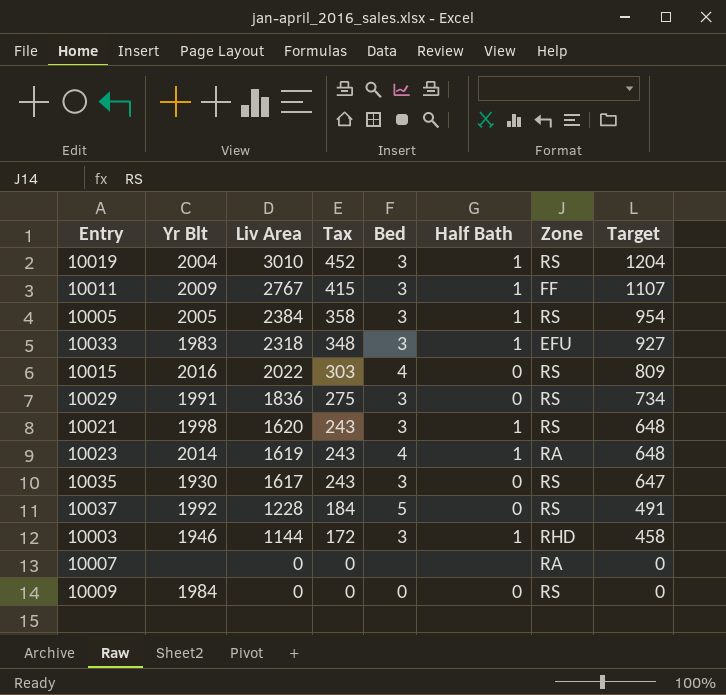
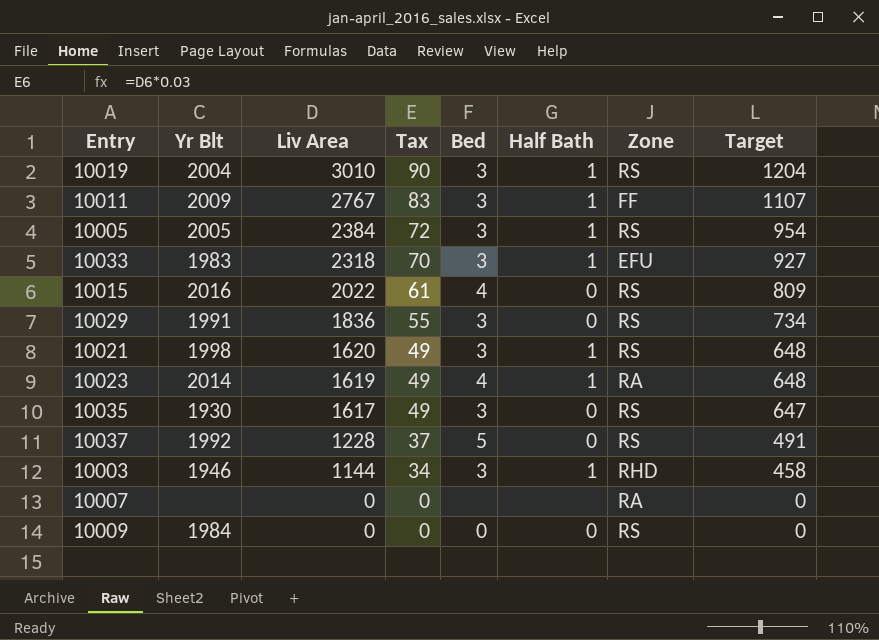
column Tax | formula: [Liv Area] * 0.15 -> [Liv Area] * 0.03

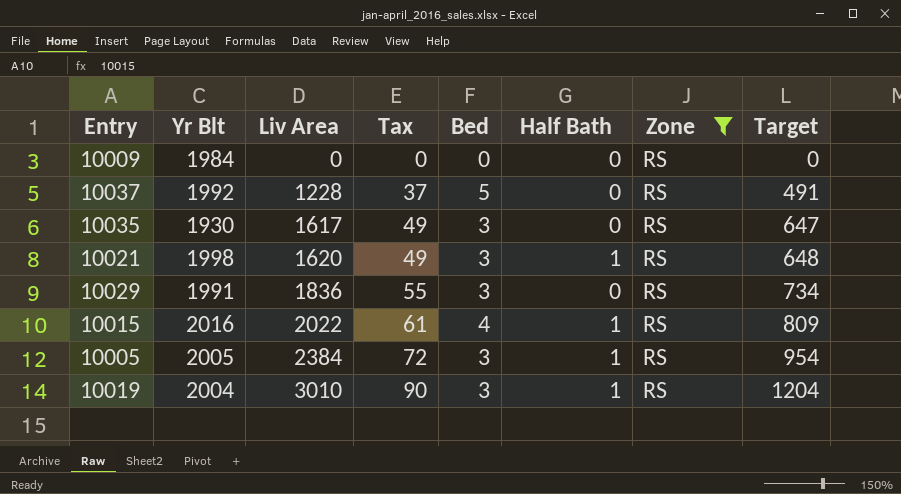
filter: none -> Zone = RS
row order: Liv Area descending -> Liv Area ascending
10015 | Half Bath: 0 -> 1

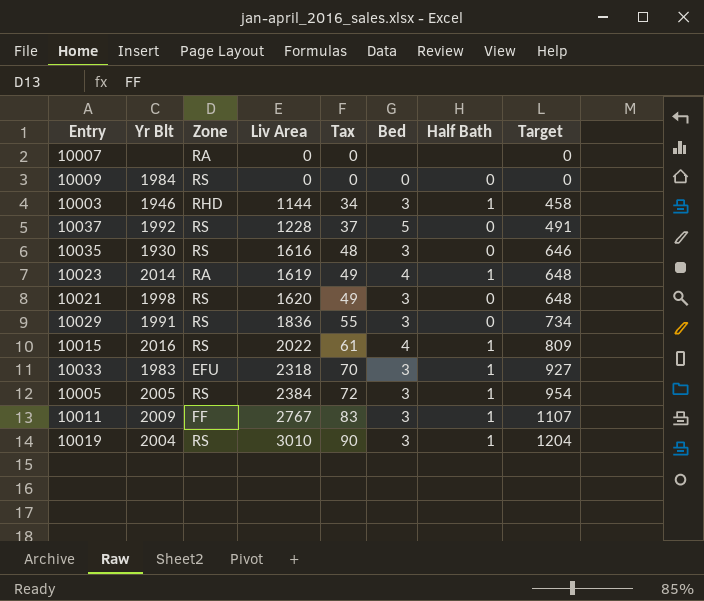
filter: Zone = RS -> none
column Zone | position: 7 -> 3
10035 | Liv Area: 1617 -> 1616
10035 | Tax: 49 -> 48
10035 | Target: 647 -> 646
10021 | Half Bath: 1 -> 0

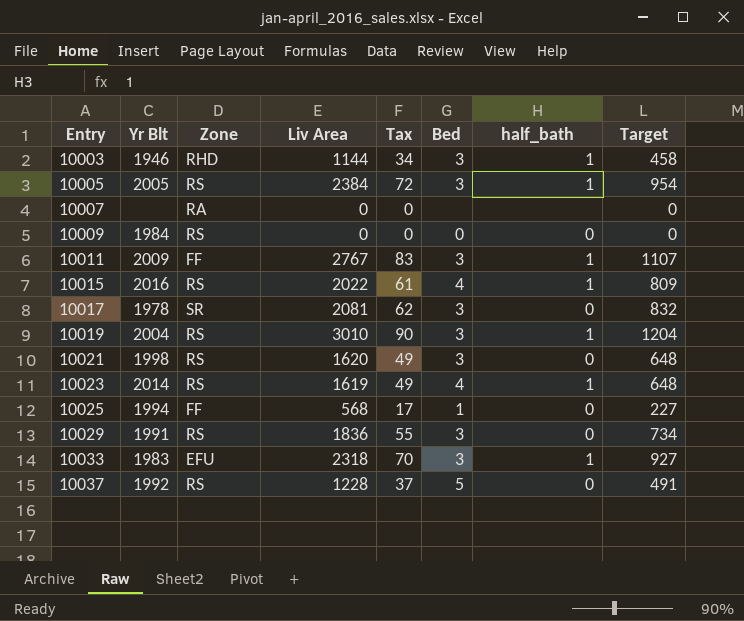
row order: Liv Area ascending -> Entry ascending
column name: Half Bath -> half_bath
row 10035: 1930 | RS | 1616 | 48 | 3 | 0 | 646 -> none
row 10017: none -> 1978 | SR | 2081 | 62 | 3 | 0 | 832
10023 | Zone: RA -> RS
row 10025: none -> 1994 | FF | 568 | 17 | 1 | 0 | 227

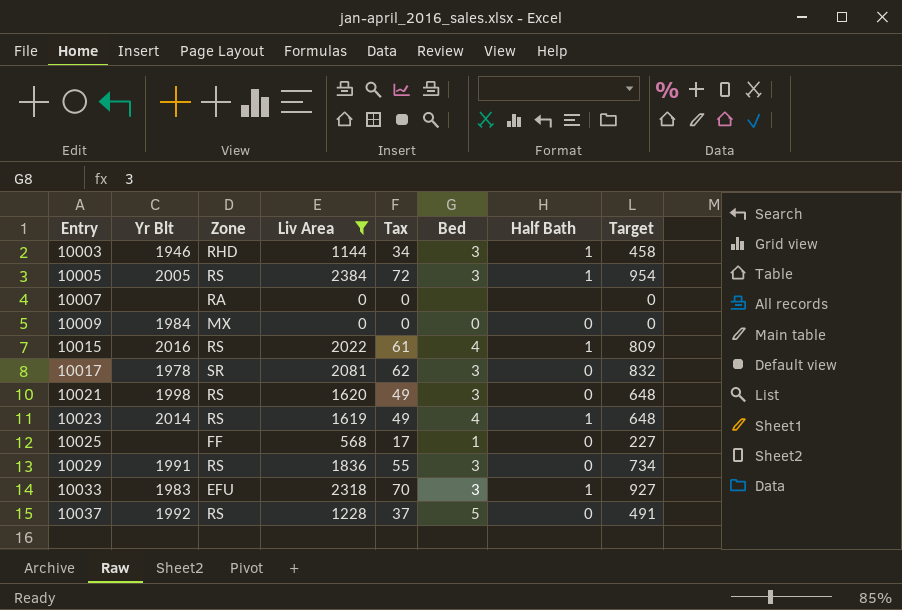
filter: none -> Liv Area <= 2384
column name: half_bath -> Half Bath
10009 | Zone: RS -> MX
10025 | Yr Blt: 1994 -> none

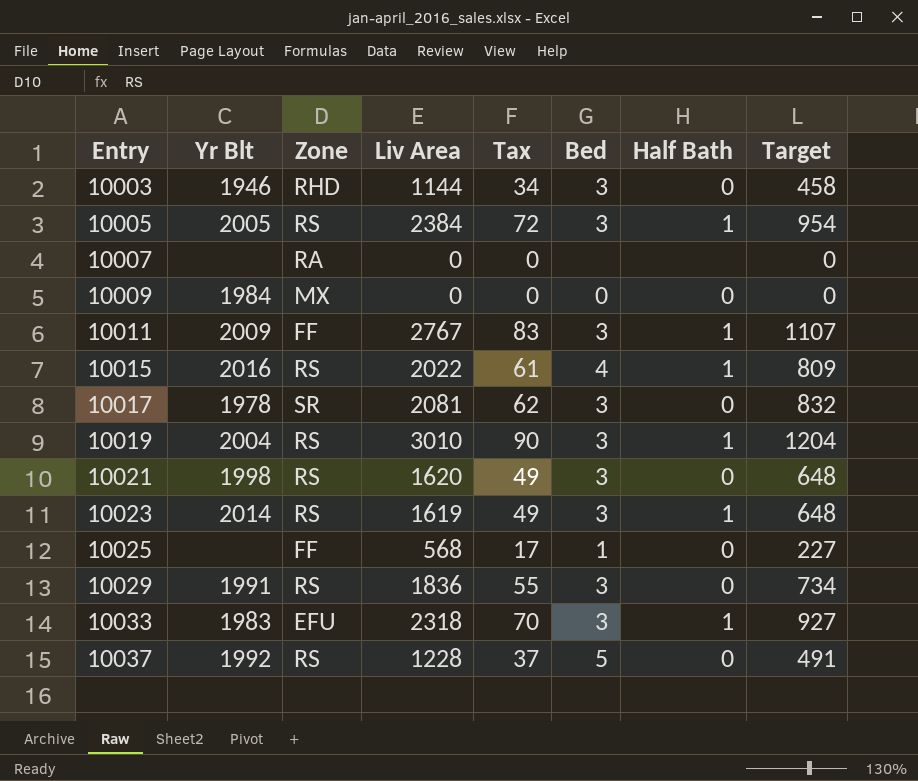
filter: Liv Area <= 2384 -> none
10003 | Half Bath: 1 -> 0
10023 | Bed: 4 -> 3

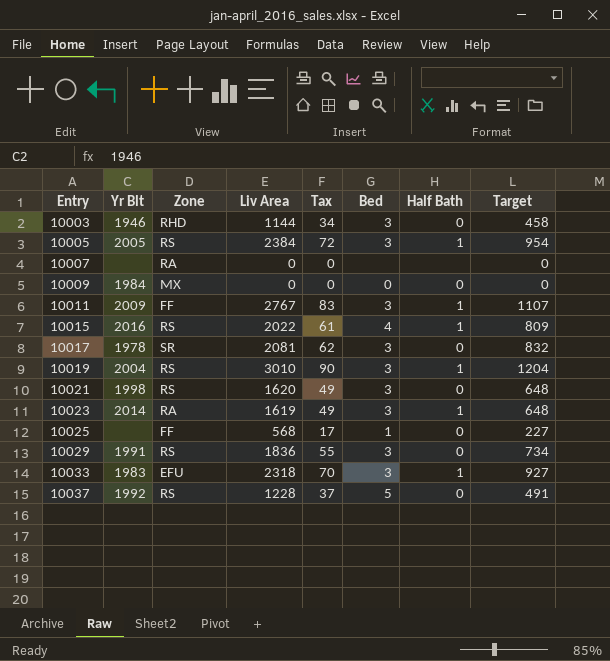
10023 | Zone: RS -> RA

